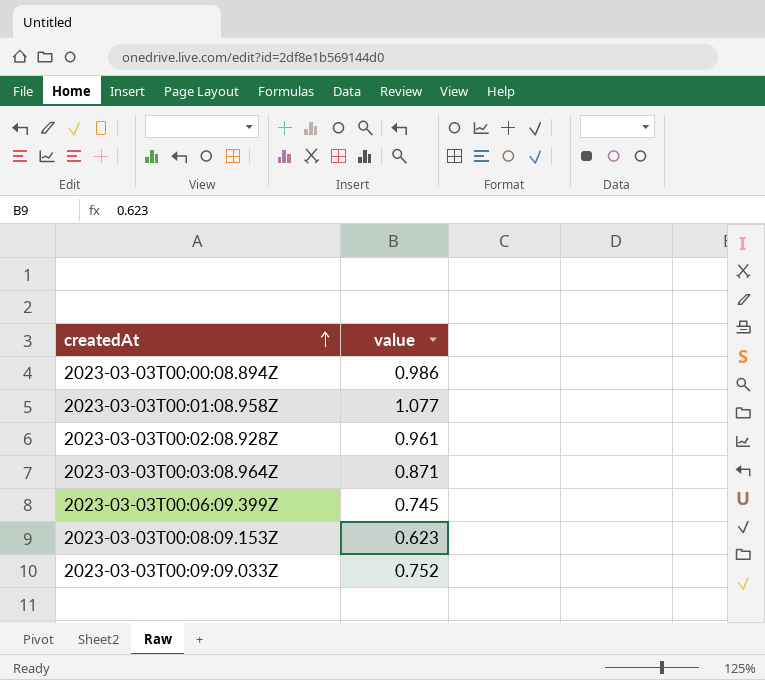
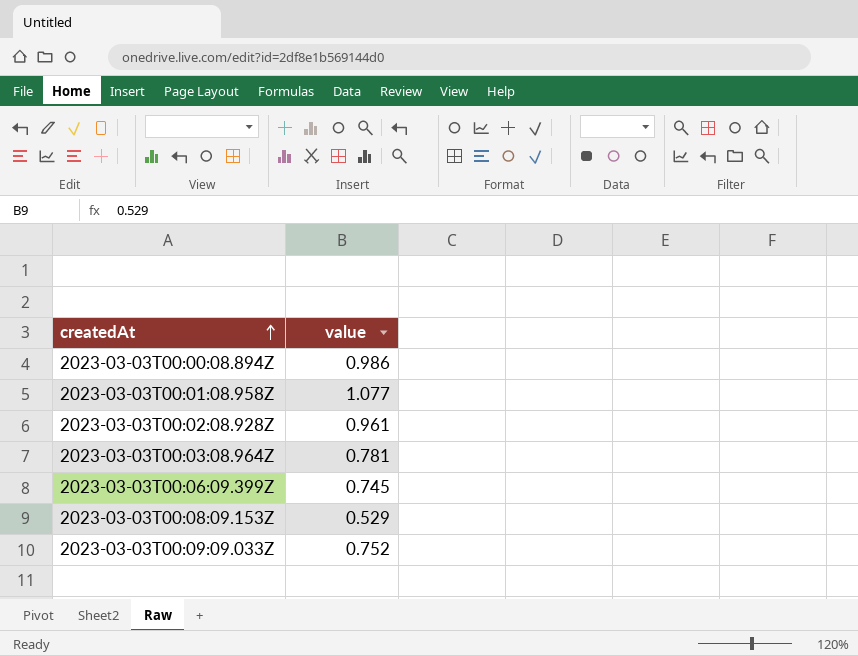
2023-03-03T00:03:08.964Z | value: 0.871 -> 0.781
2023-03-03T00:08:09.153Z | value: 0.623 -> 0.529

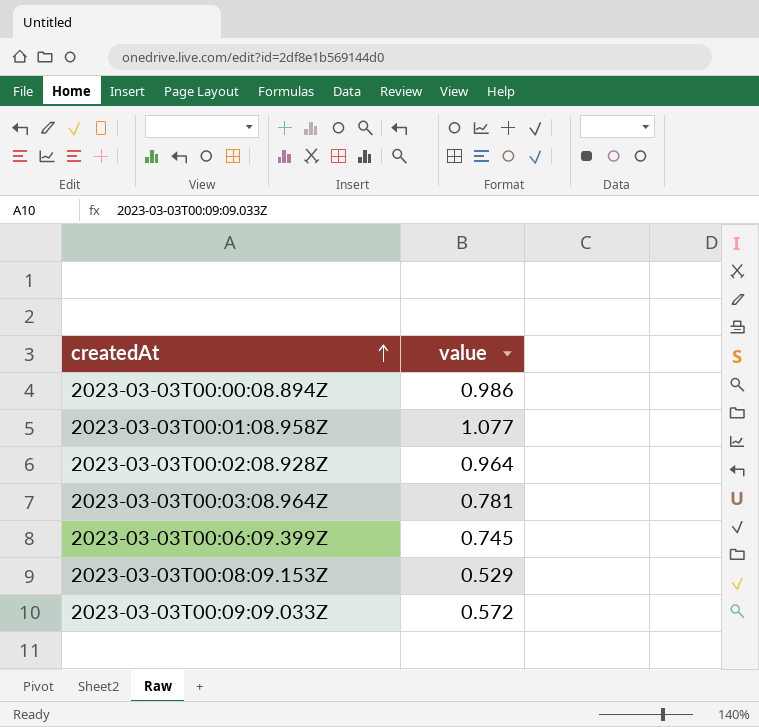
2023-03-03T00:02:08.928Z | value: 0.961 -> 0.964
2023-03-03T00:09:09.033Z | value: 0.752 -> 0.572

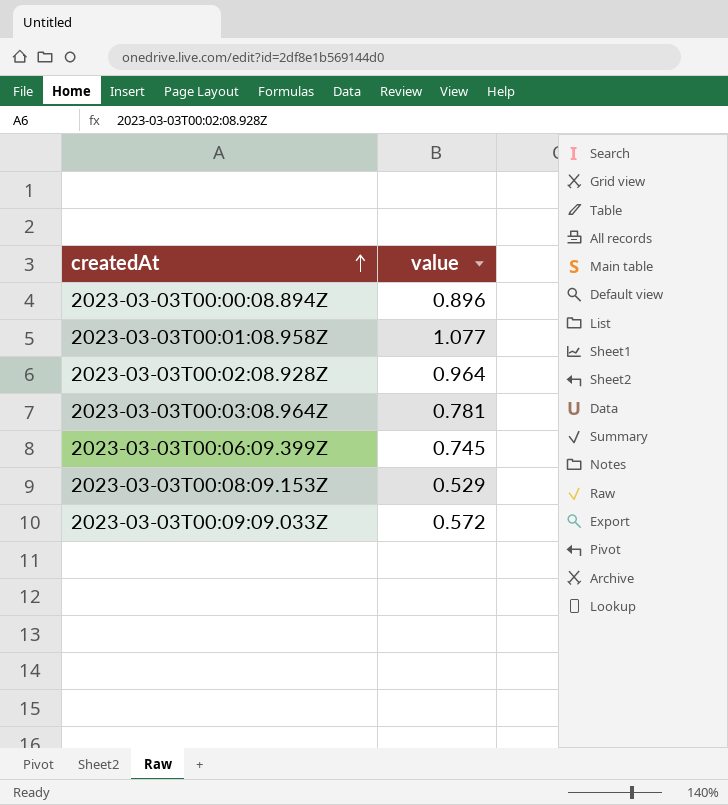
2023-03-03T00:00:08.894Z | value: 0.986 -> 0.896

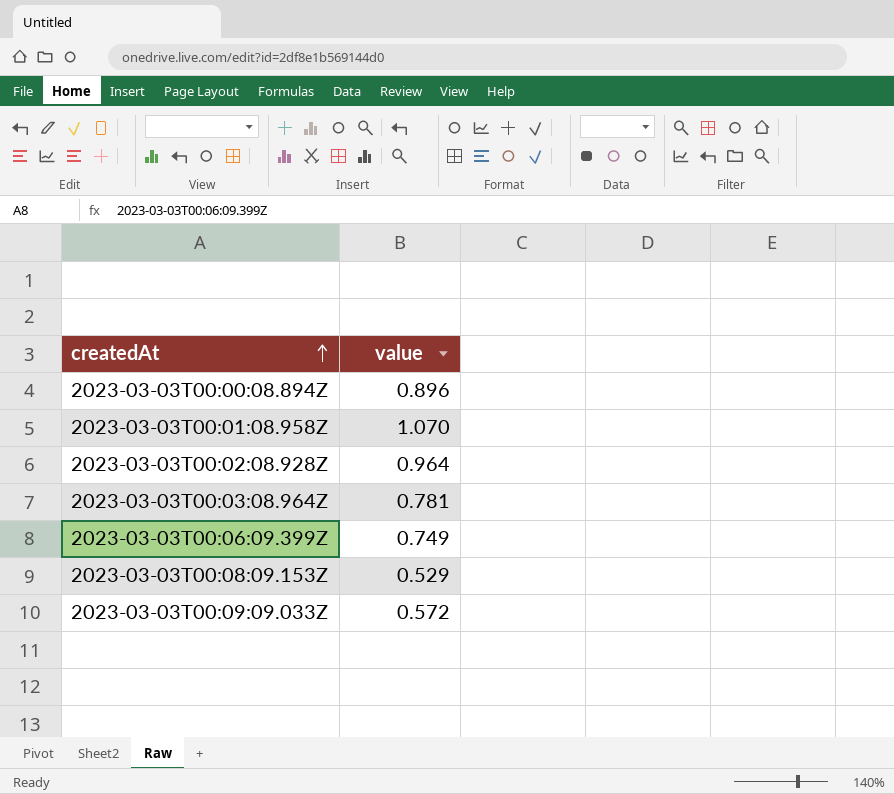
2023-03-03T00:01:08.958Z | value: 1.077 -> 1.070
2023-03-03T00:06:09.399Z | value: 0.745 -> 0.749

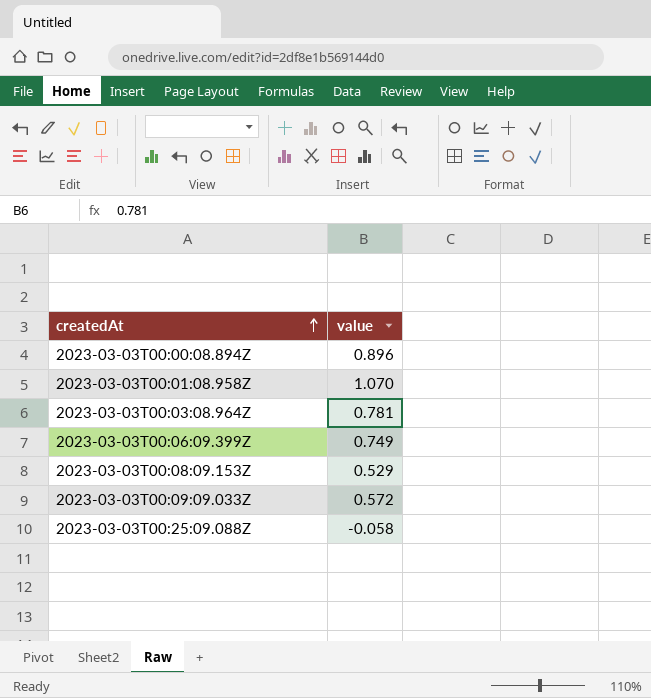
row 2023-03-03T00:02:08.928Z: 0.964 -> none
row 2023-03-03T00:25:09.088Z: none -> -0.058

